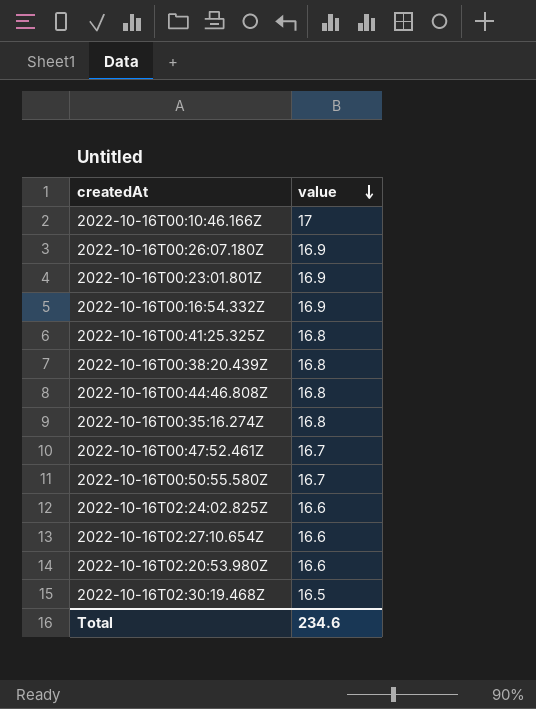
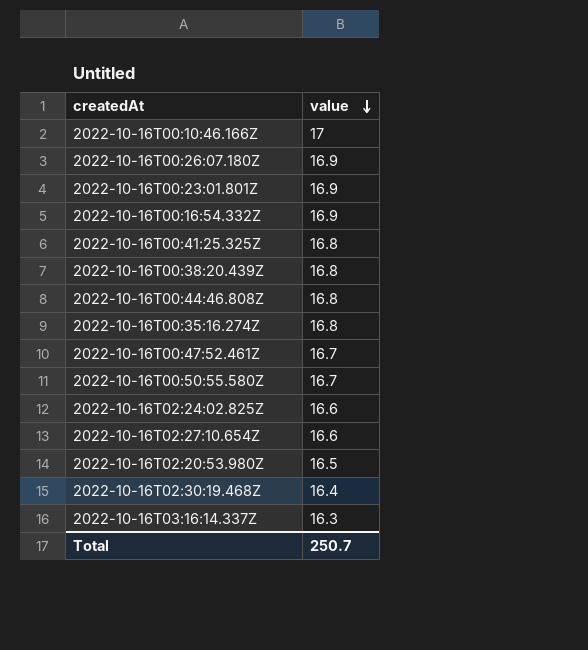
2022-10-16T02:20:53.980Z | value: 16.6 -> 16.5
2022-10-16T02:30:19.468Z | value: 16.5 -> 16.4
row 2022-10-16T03:16:14.337Z: none -> 16.3
Total | value: 234.6 -> 250.7

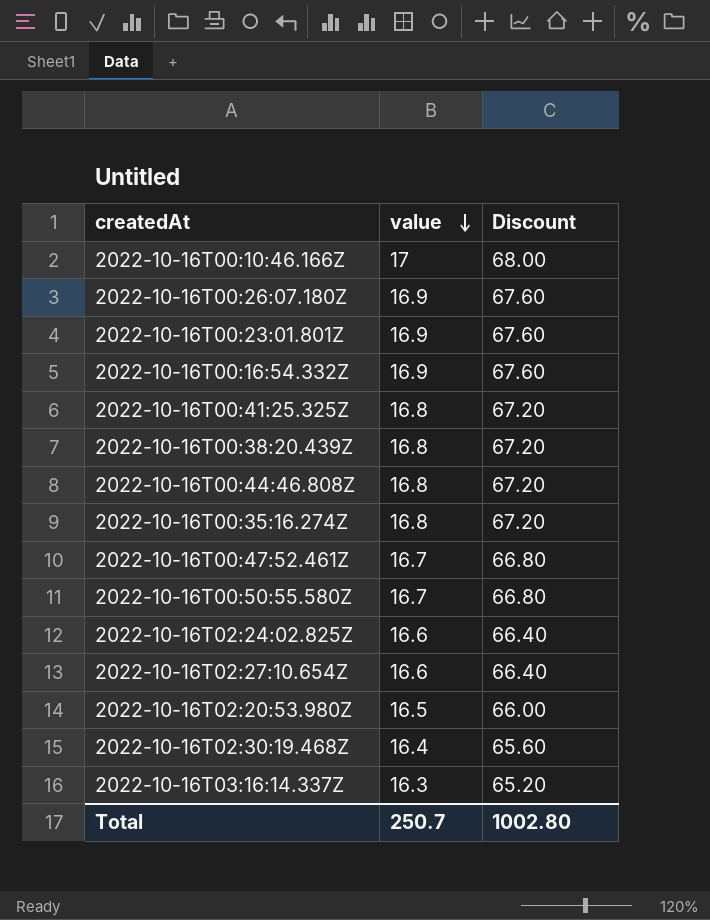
column Discount | formula: none -> [value] * 4

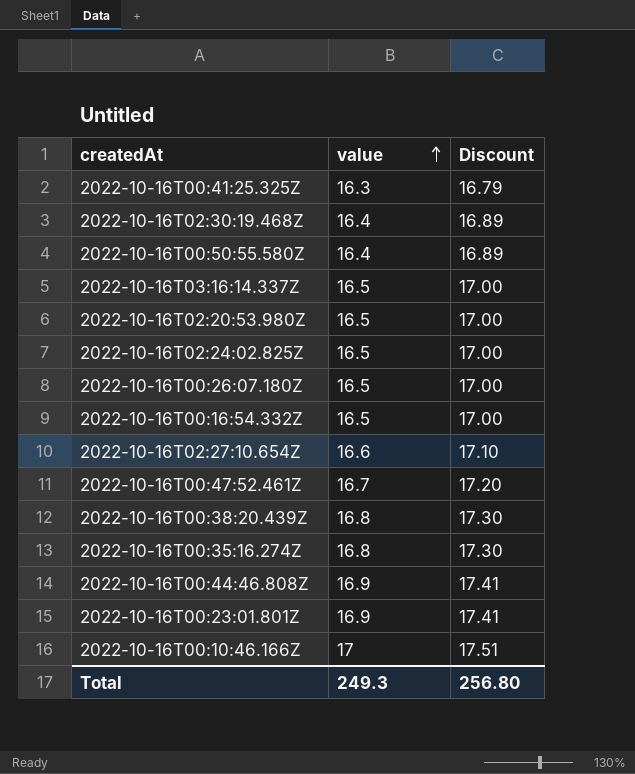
row order: value descending -> value ascending
column Discount | formula: [value] * 4 -> [value] * 1.03
2022-10-16T00:41:25.325Z | value: 16.8 -> 16.3
2022-10-16T00:50:55.580Z | value: 16.7 -> 16.4
2022-10-16T03:16:14.337Z | value: 16.3 -> 16.5
2022-10-16T02:24:02.825Z | value: 16.6 -> 16.5
2022-10-16T00:26:07.180Z | value: 16.9 -> 16.5
2022-10-16T00:16:54.332Z | value: 16.9 -> 16.5
2022-10-16T00:44:46.808Z | value: 16.8 -> 16.9
Total | value: 250.7 -> 249.3
Total | Discount: 1002.80 -> 256.80

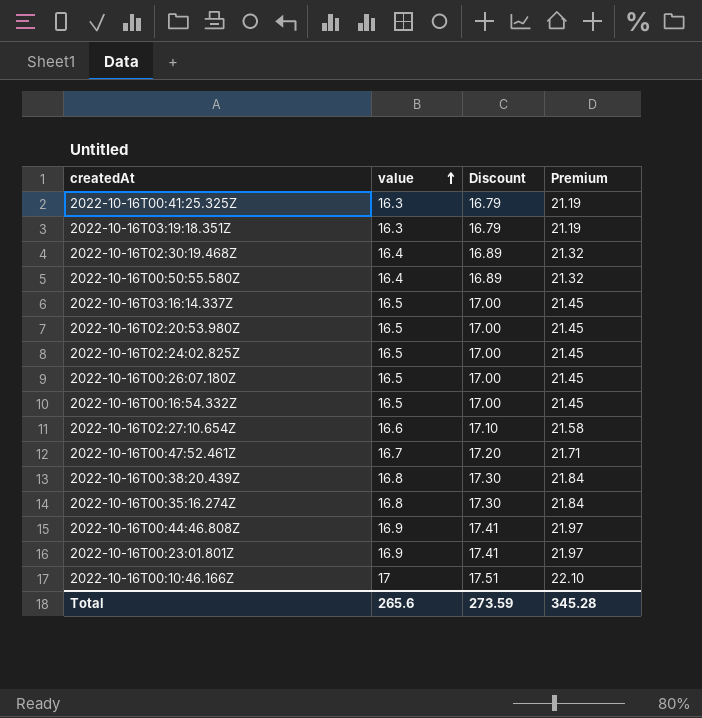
column Premium | formula: none -> [value] * 1.3
row 2022-10-16T03:19:18.351Z: none -> 16.3 | 16.79 | 21.19
Total | value: 249.3 -> 265.6
Total | Discount: 256.80 -> 273.59

